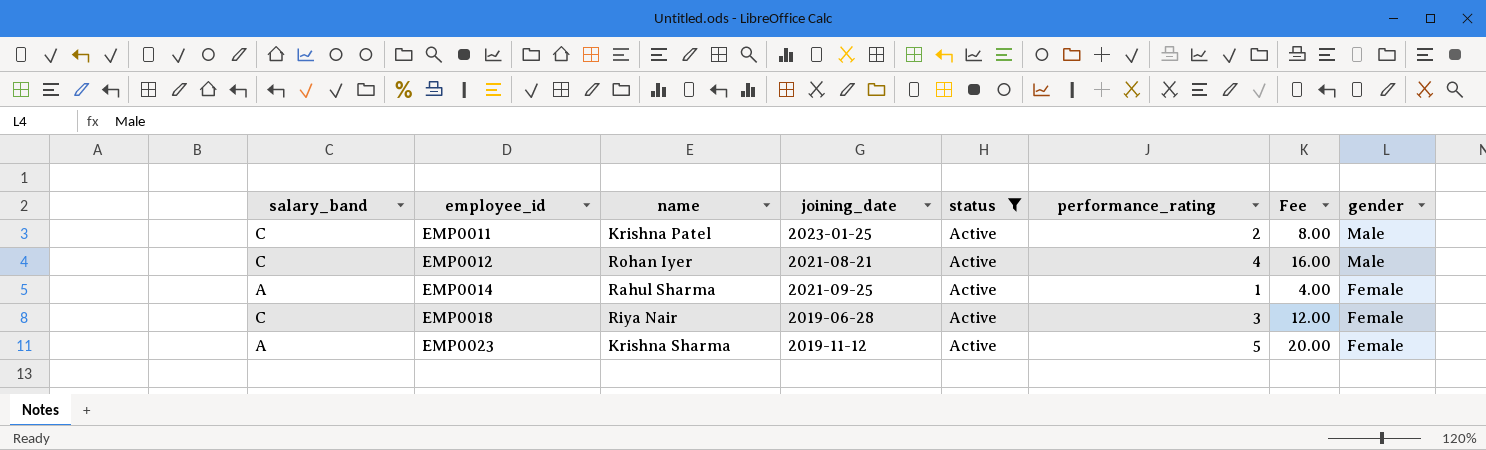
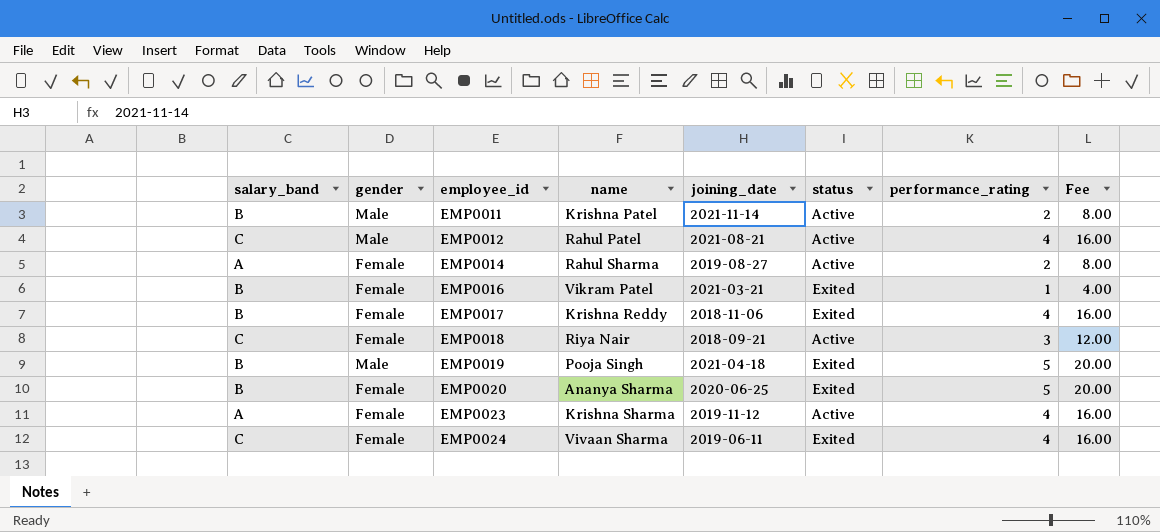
filter: status = Active -> none
column gender | position: 8 -> 2
EMP0011 | salary_band: C -> B
EMP0011 | joining_date: 2023-01-25 -> 2021-11-14
EMP0012 | name: Rohan Iyer -> Rahul Patel
EMP0014 | joining_date: 2021-09-25 -> 2019-08-27
EMP0014 | performance_rating: 1 -> 2
EMP0014 | Fee: 4.00 -> 8.00
EMP0018 | joining_date: 2019-06-28 -> 2018-09-21
EMP0023 | performance_rating: 5 -> 4
EMP0023 | Fee: 20.00 -> 16.00

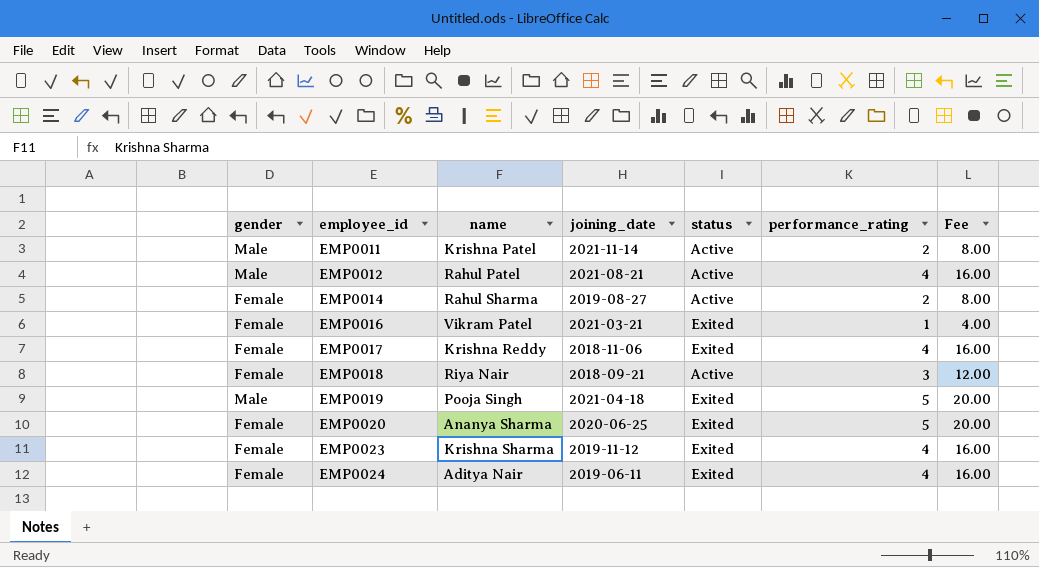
column salary_band | position: 1 -> none
EMP0023 | status: Active -> Exited
EMP0024 | name: Vivaan Sharma -> Aditya Nair

